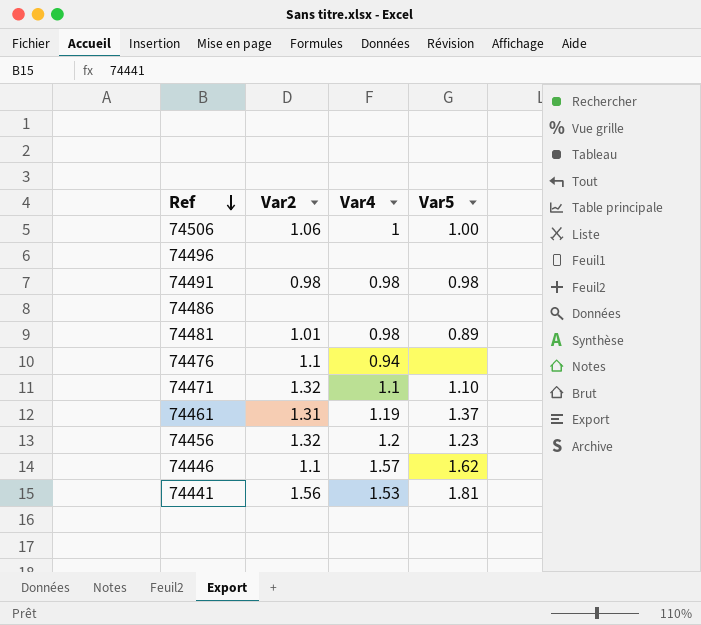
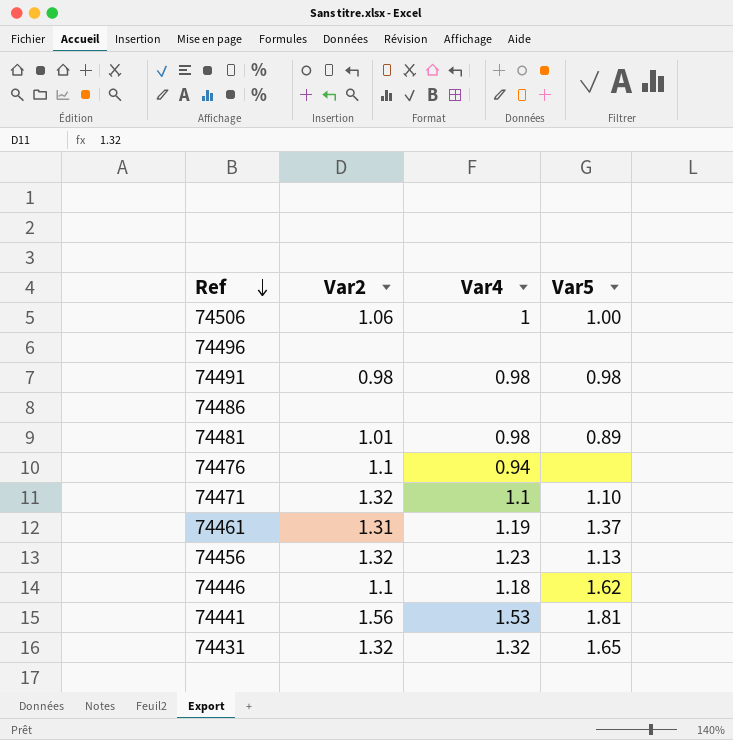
74456 | Var4: 1.2 -> 1.23
74456 | Var5: 1.23 -> 1.13
74446 | Var4: 1.57 -> 1.18
row 74431: none -> 1.32 | 1.32 | 1.65

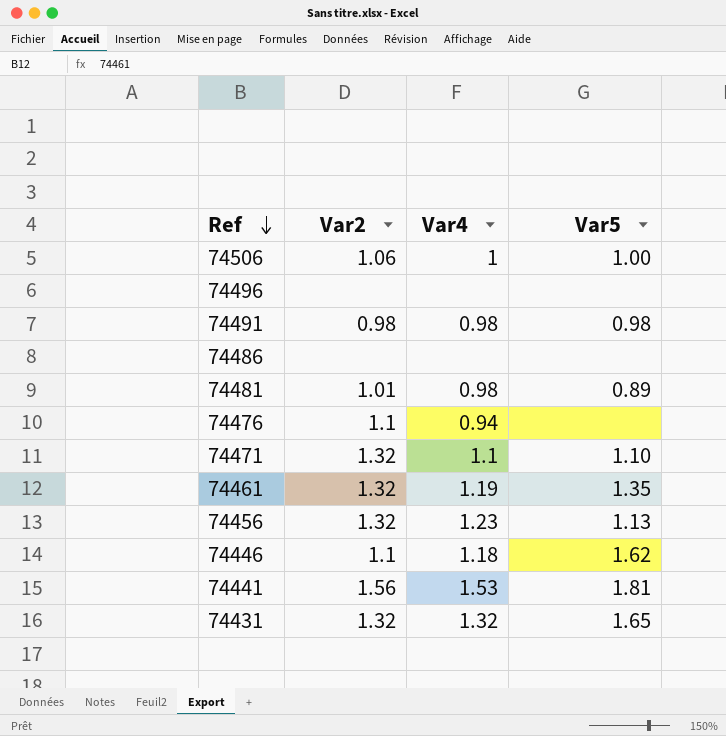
74461 | Var2: 1.31 -> 1.32
74461 | Var5: 1.37 -> 1.35

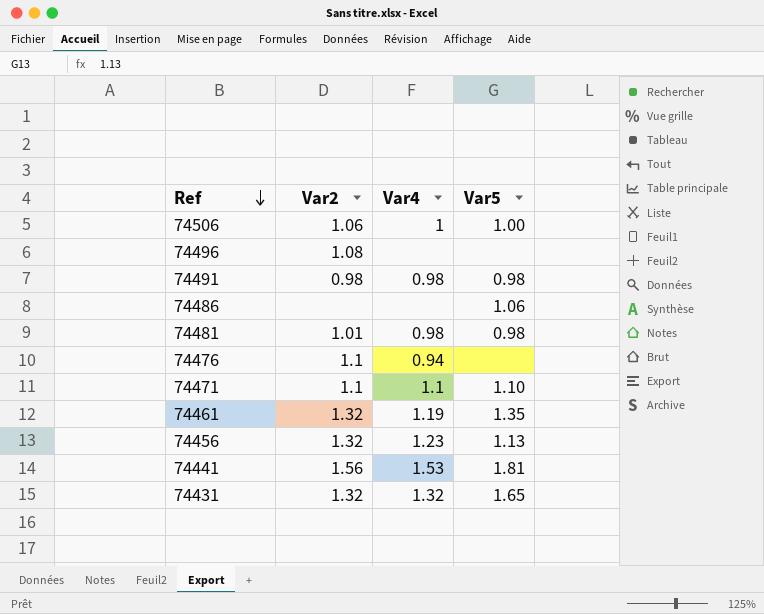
row 74446: 1.1 | 1.18 | 1.62 -> none
74496 | Var2: none -> 1.08
74486 | Var5: none -> 1.06
74481 | Var5: 0.89 -> 0.98
74471 | Var2: 1.32 -> 1.1

